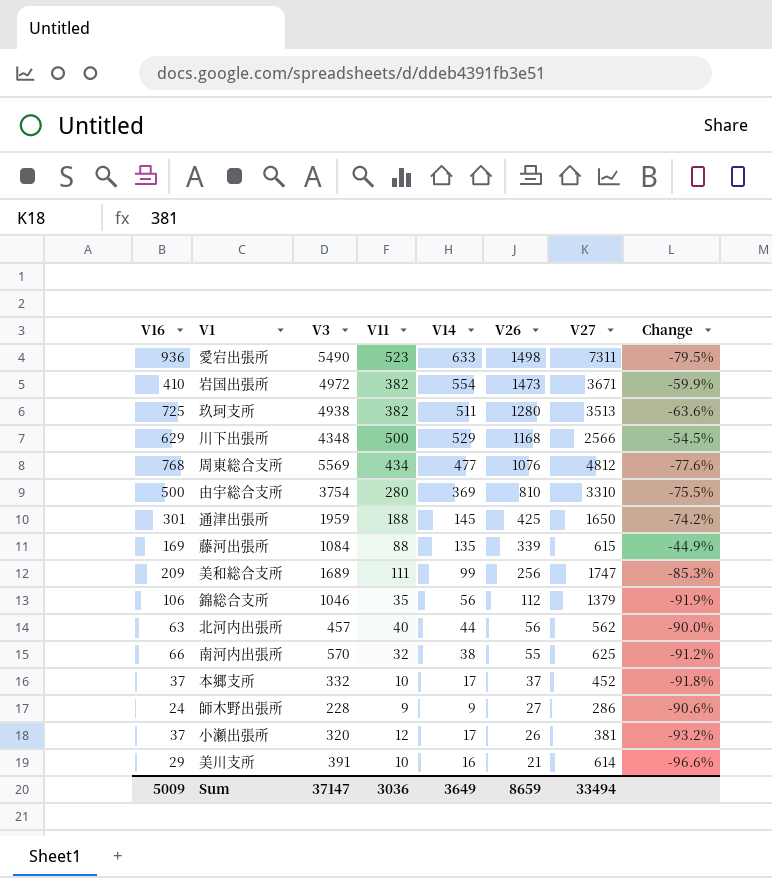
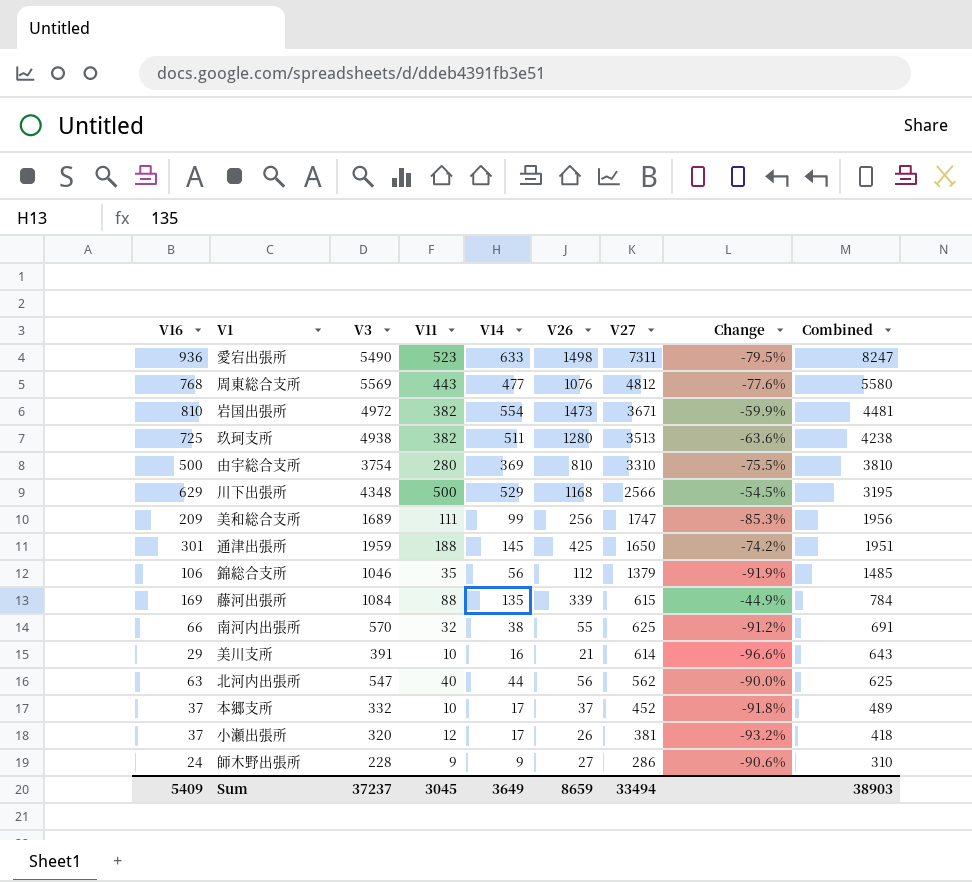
row order: V26 descending -> Combined descending
column Combined | formula: none -> [V16] + [V27]
周東総合支所 | V11: 434 -> 443
岩国出張所 | V16: 410 -> 810
北河内出張所 | V3: 457 -> 547
Sum | V16: 5009 -> 5409
Sum | V3: 37147 -> 37237
Sum | V11: 3036 -> 3045

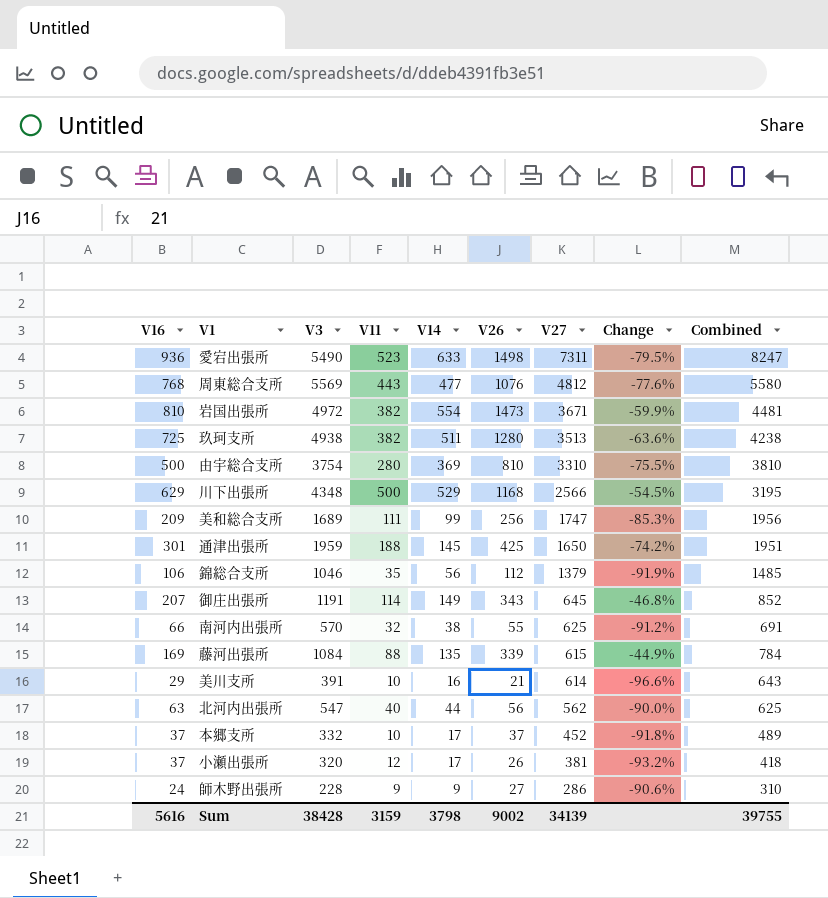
row order: Combined descending -> V27 descending
row 御庄出張所: none -> 207 | 1191 | 114 | 149 | 343 | 645 | -46.8% | 852
Sum | V16: 5409 -> 5616
Sum | V3: 37237 -> 38428
Sum | V11: 3045 -> 3159
Sum | V14: 3649 -> 3798
Sum | V26: 8659 -> 9002
Sum | V27: 33494 -> 34139
Sum | Combined: 38903 -> 39755

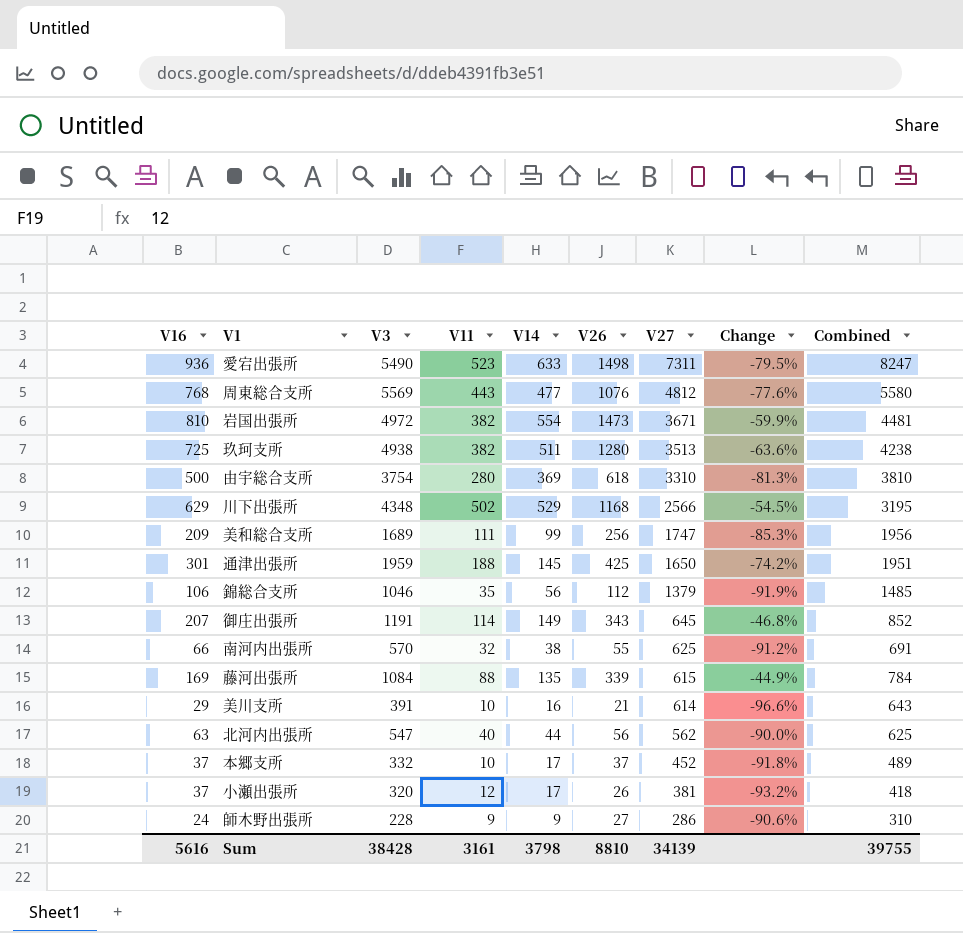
由宇総合支所 | V26: 810 -> 618
由宇総合支所 | Change: -75.5% -> -81.3%
川下出張所 | V11: 500 -> 502
Sum | V11: 3159 -> 3161
Sum | V26: 9002 -> 8810

